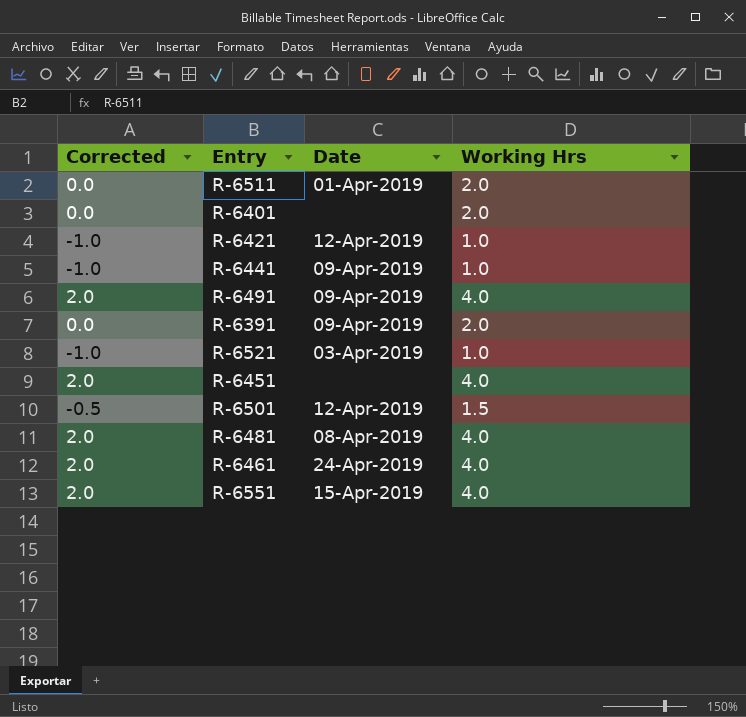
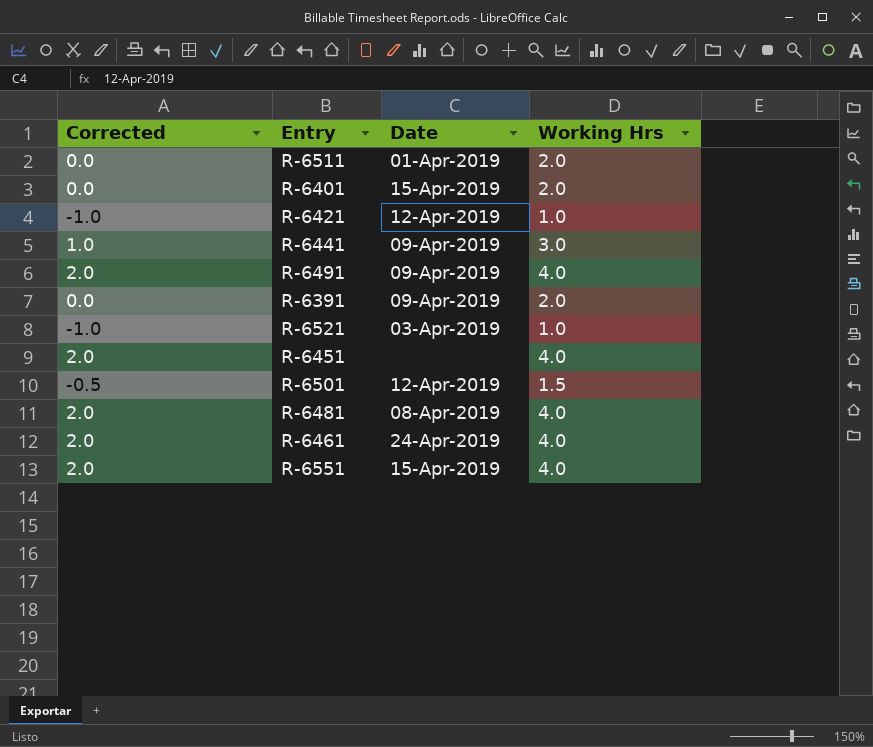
R-6401 | Date: none -> 15-Apr-2019
R-6441 | Corrected: -1.0 -> 1.0
R-6441 | Working Hrs: 1.0 -> 3.0

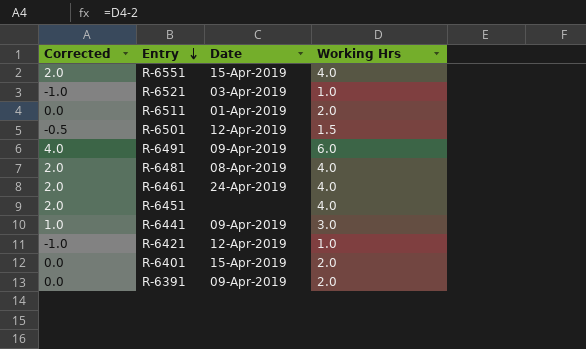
row order: none -> Entry descending
R-6491 | Corrected: 2.0 -> 4.0
R-6491 | Working Hrs: 4.0 -> 6.0

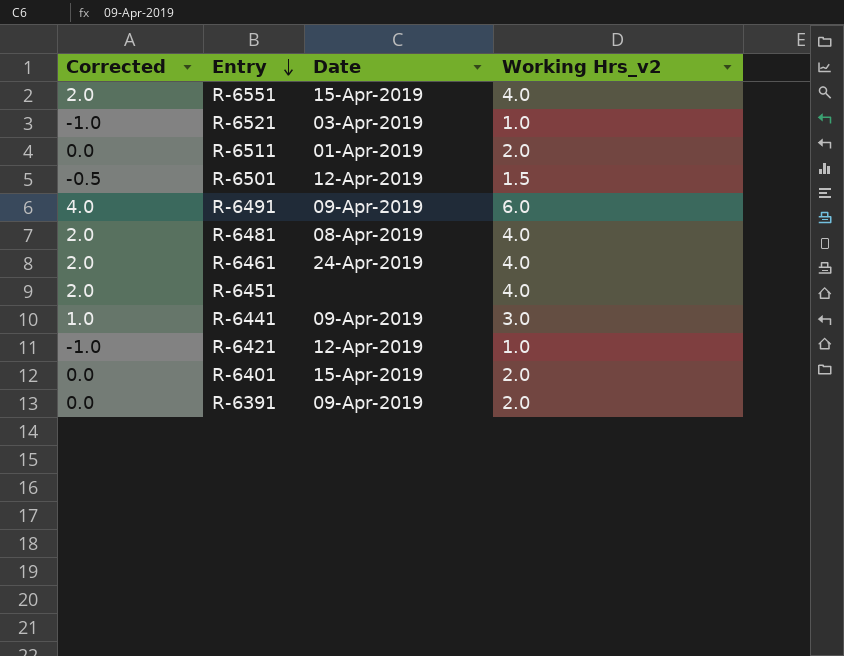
column name: Working Hrs -> Working Hrs_v2

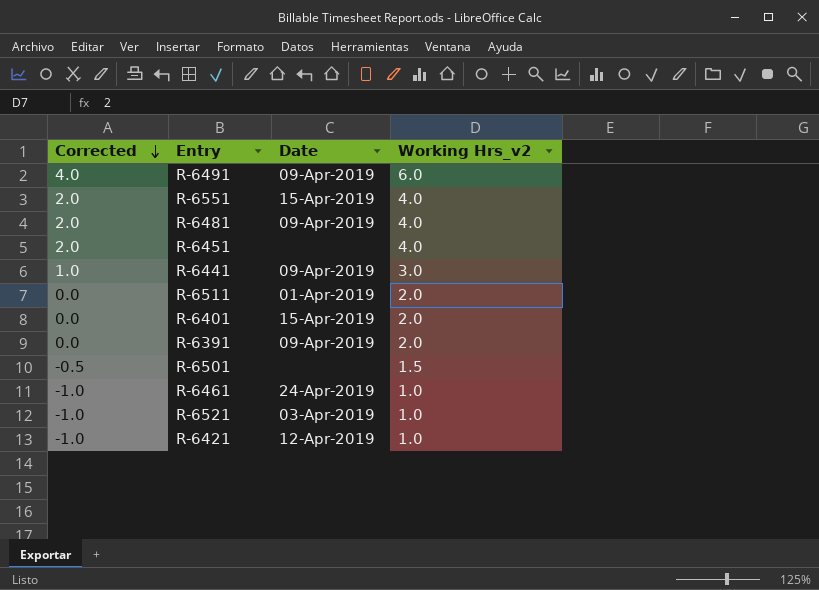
row order: Entry descending -> Corrected descending
R-6481 | Date: 08-Apr-2019 -> 09-Apr-2019
R-6501 | Date: 12-Apr-2019 -> none
R-6461 | Corrected: 2.0 -> -1.0
R-6461 | Working Hrs_v2: 4.0 -> 1.0

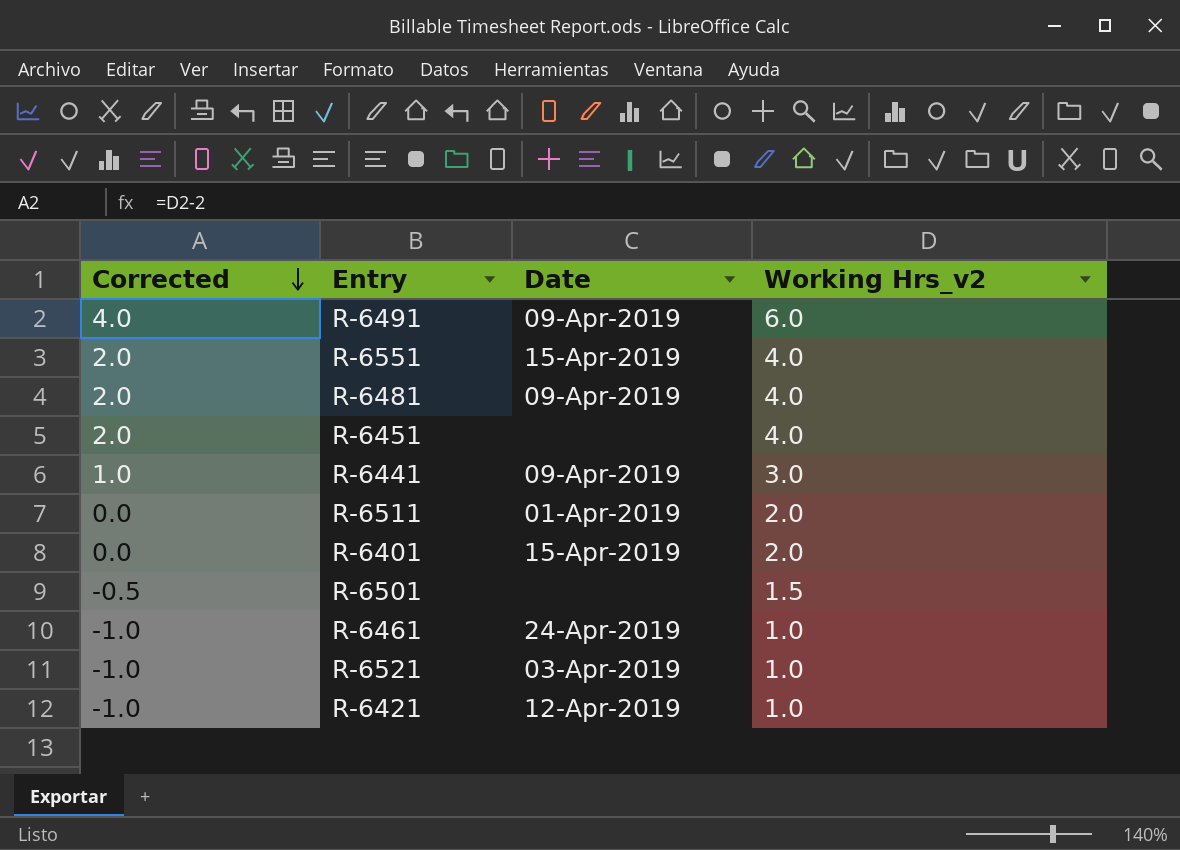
row R-6391: 0.0 | 09-Apr-2019 | 2.0 -> none

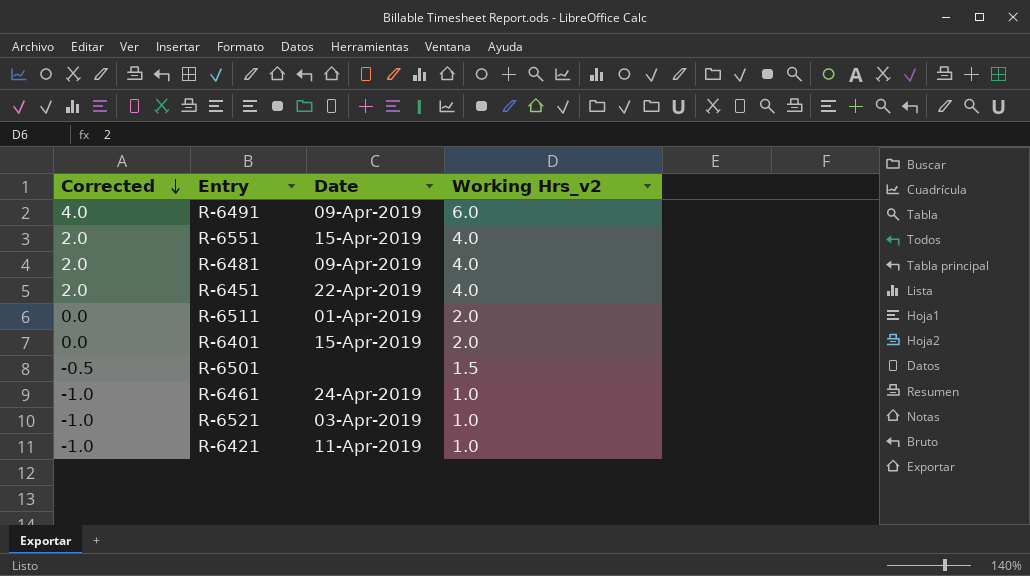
row R-6441: 1.0 | 09-Apr-2019 | 3.0 -> none
R-6451 | Date: none -> 22-Apr-2019
R-6421 | Date: 12-Apr-2019 -> 11-Apr-2019

